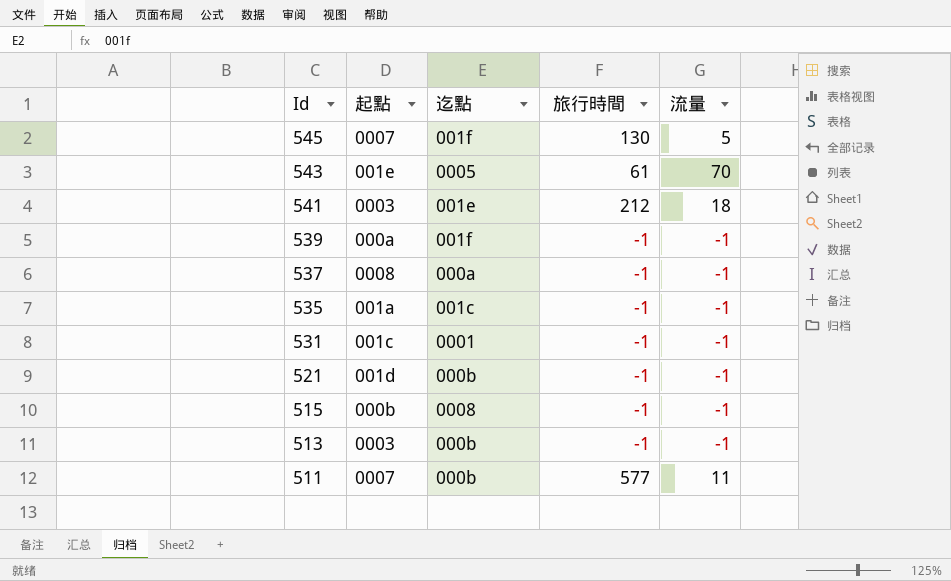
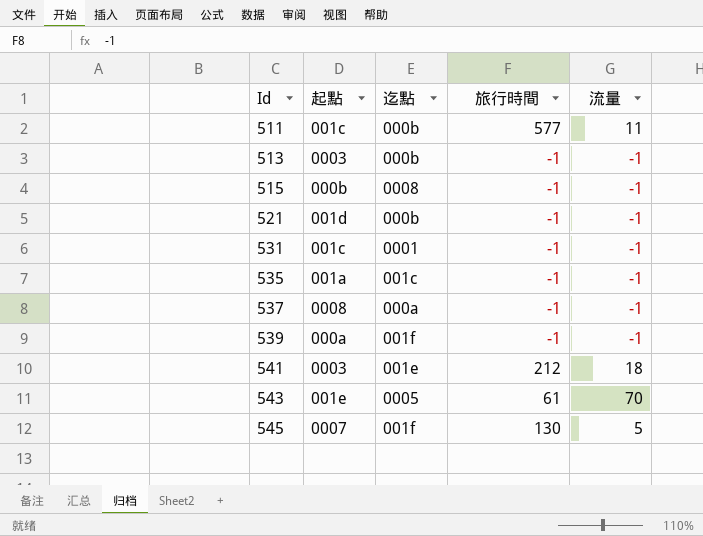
row order: Id descending -> Id ascending
511 | 起點: 0007 -> 001c

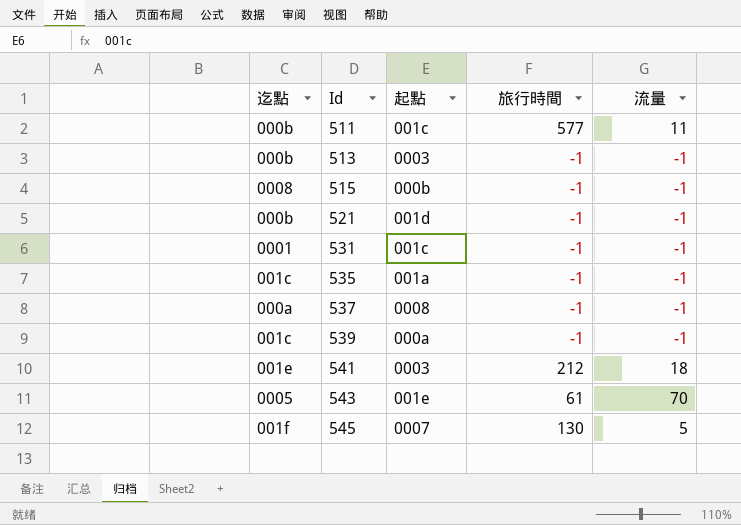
column 迄點 | position: 3 -> 1
539 | 迄點: 001f -> 001c

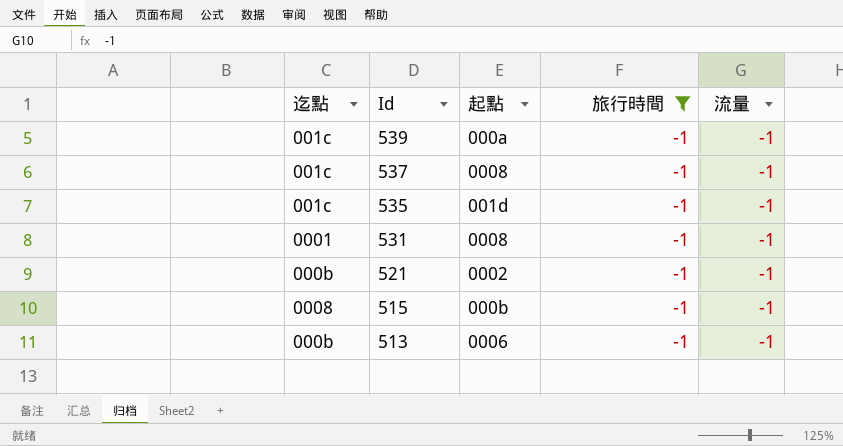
filter: none -> 旅行時間 = -1
row order: Id ascending -> Id descending
537 | 迄點: 000a -> 001c
535 | 起點: 001a -> 001d
531 | 起點: 001c -> 0008
521 | 起點: 001d -> 0002
513 | 起點: 0003 -> 0006

